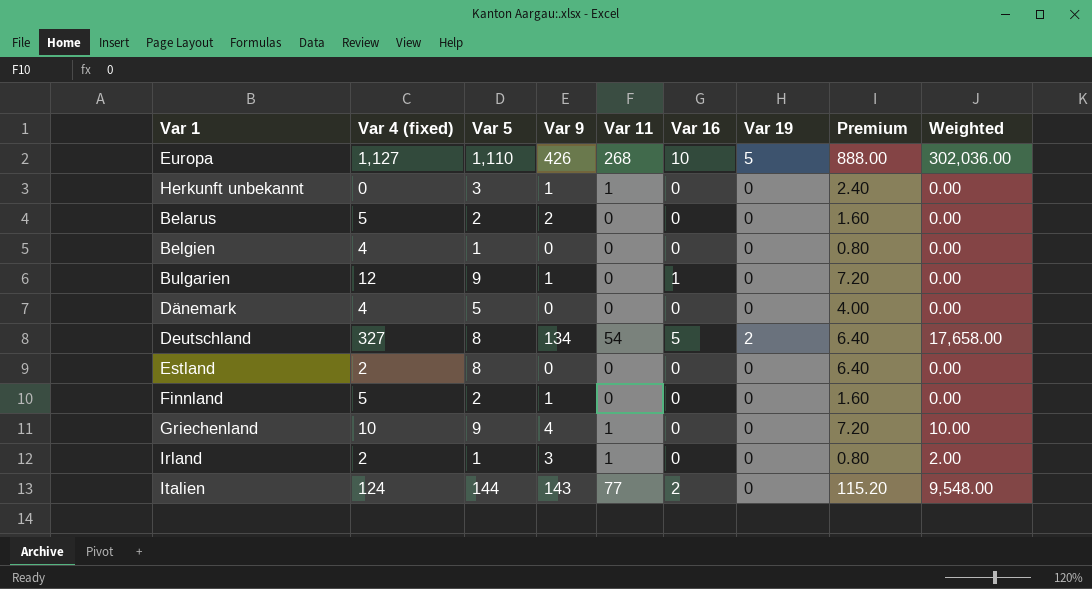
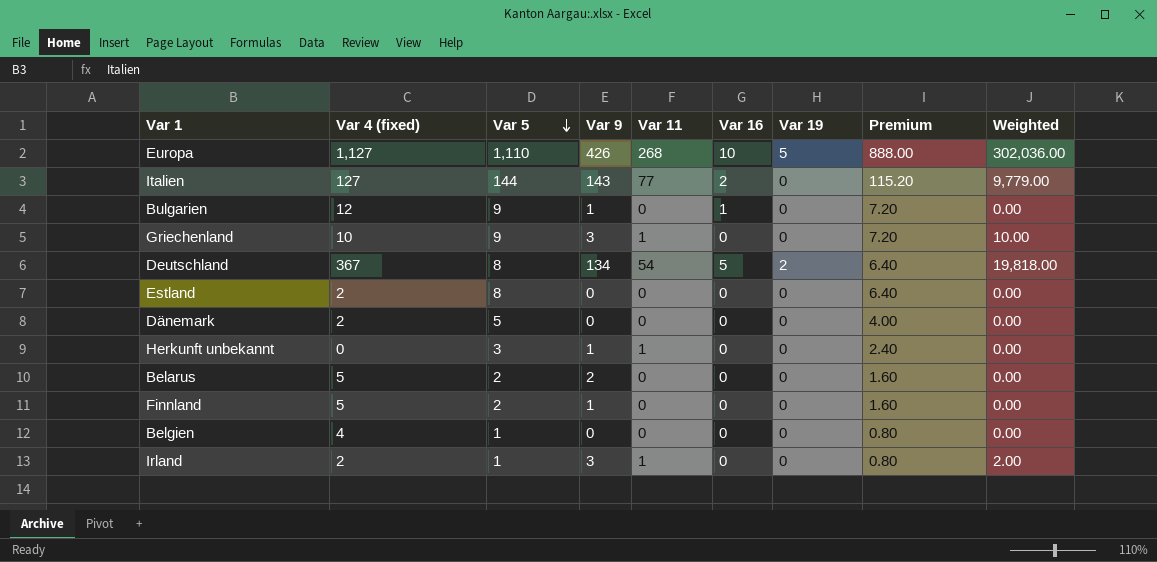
row order: none -> Var 5 descending
Italien | Var 4 (fixed): 124 -> 127
Italien | Weighted: 9,548.00 -> 9,779.00
Griechenland | Var 9: 4 -> 3
Deutschland | Var 4 (fixed): 327 -> 367
Deutschland | Weighted: 17,658.00 -> 19,818.00
Dänemark | Var 4 (fixed): 4 -> 2

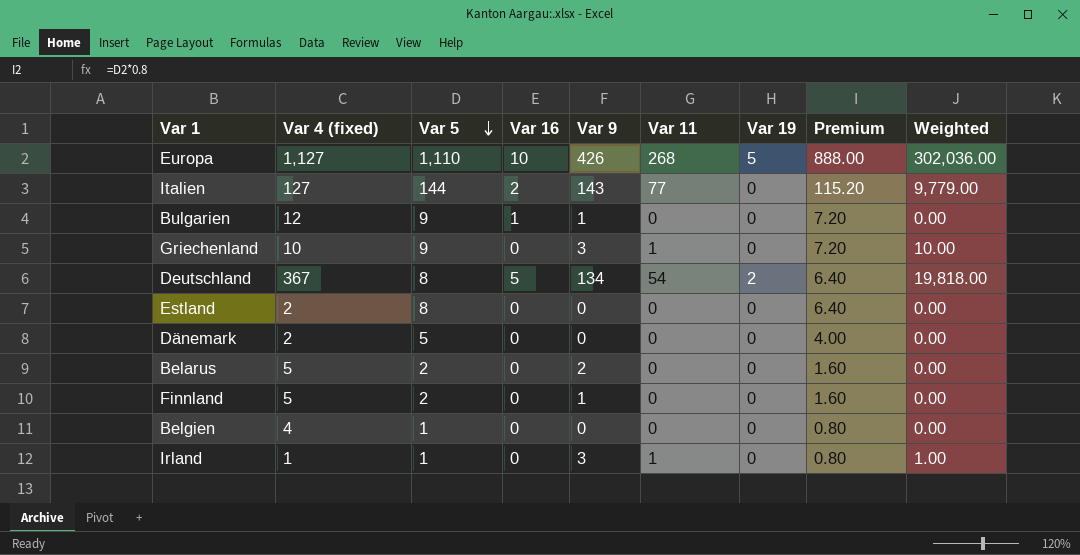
column Var 16 | position: 6 -> 4
row Herkunft unbekannt: 0 | 3 | 1 | 1 | 0 | 0 | 2.40 | 0.00 -> none
Irland | Var 4 (fixed): 2 -> 1
Irland | Weighted: 2.00 -> 1.00

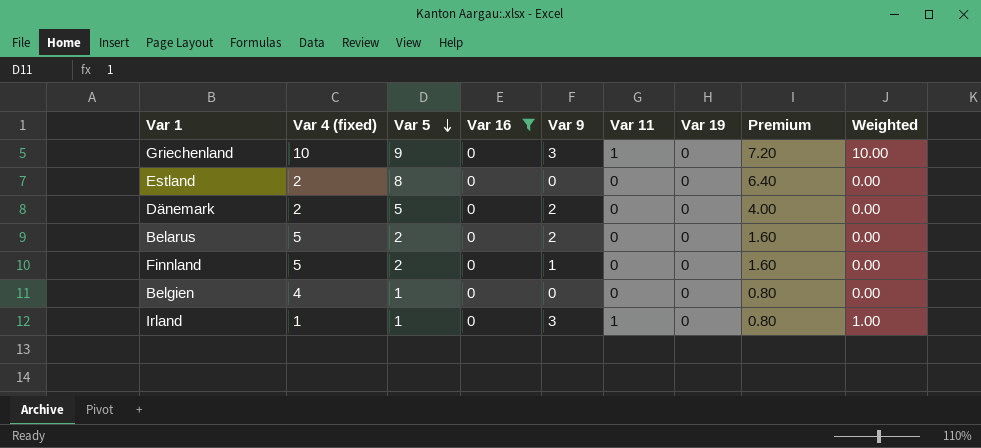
filter: none -> Var 16 = 0
Dänemark | Var 9: 0 -> 2

